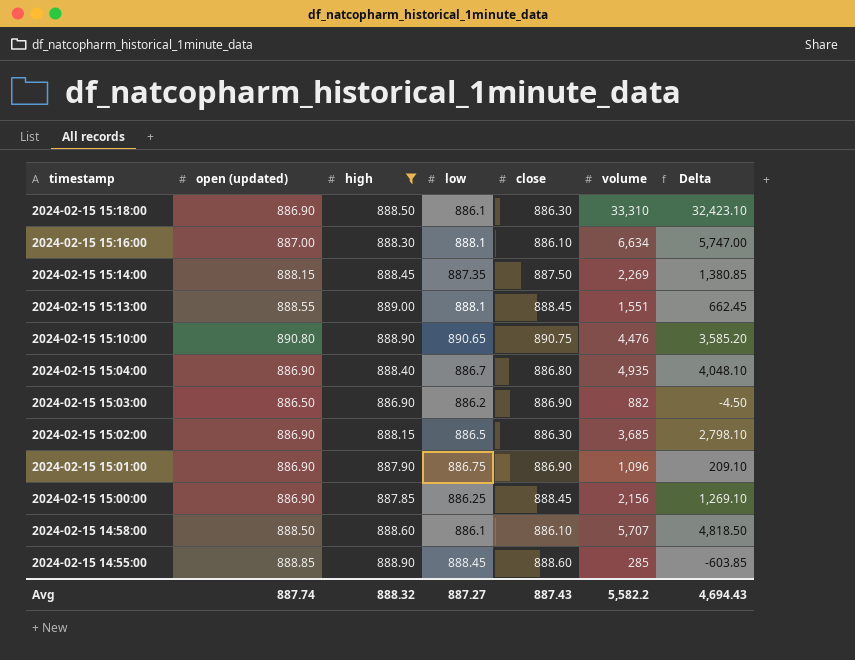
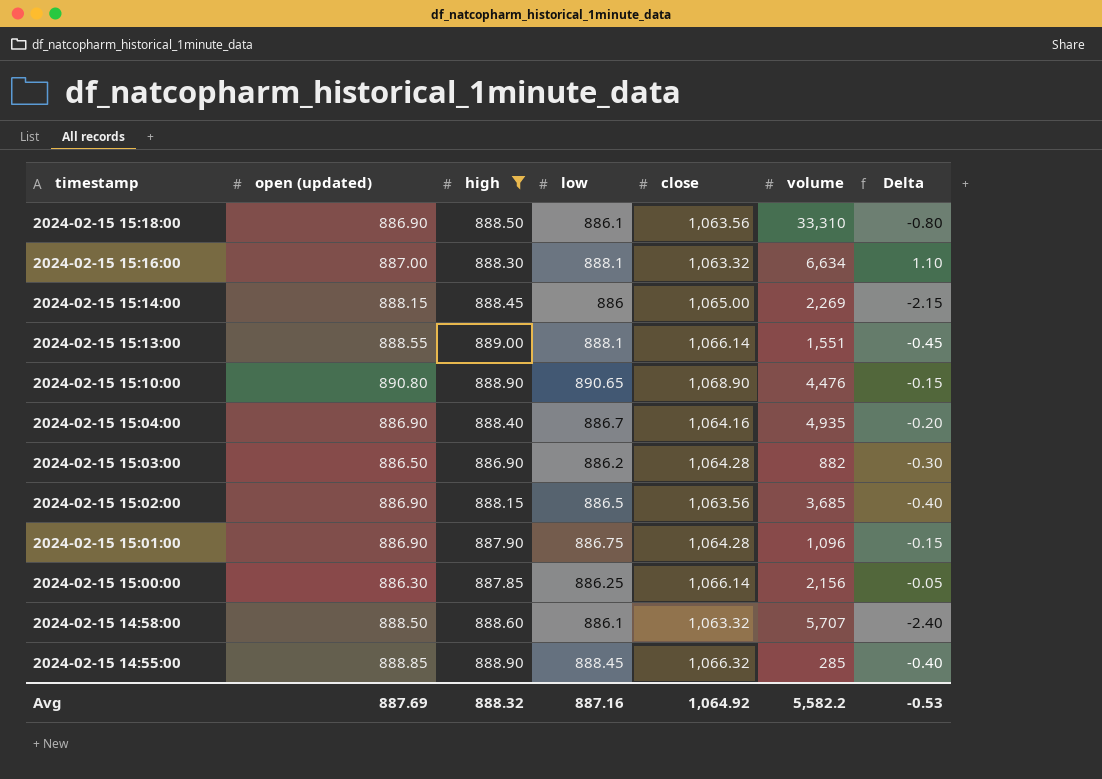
column Delta | formula: [volume] - [open (updated)] -> [low] - [open (updated)]
2024-02-15 15:18:00 | close: 886.30 -> 1,063.56
2024-02-15 15:16:00 | close: 886.10 -> 1,063.32
2024-02-15 15:14:00 | low: 887.35 -> 886
2024-02-15 15:14:00 | close: 887.50 -> 1,065.00
2024-02-15 15:13:00 | close: 888.45 -> 1,066.14
2024-02-15 15:10:00 | close: 890.75 -> 1,068.90
2024-02-15 15:04:00 | close: 886.80 -> 1,064.16
2024-02-15 15:03:00 | close: 886.90 -> 1,064.28
2024-02-15 15:02:00 | close: 886.30 -> 1,063.56
2024-02-15 15:01:00 | close: 886.90 -> 1,064.28
2024-02-15 15:00:00 | open (updated): 886.90 -> 886.30
2024-02-15 15:00:00 | close: 888.45 -> 1,066.14
2024-02-15 14:58:00 | close: 886.10 -> 1,063.32
2024-02-15 14:55:00 | close: 888.60 -> 1,066.32
Avg | open (updated): 887.74 -> 887.69
Avg | low: 887.27 -> 887.16
Avg | close: 887.43 -> 1,064.92
Avg | Delta: 4,694.43 -> -0.53

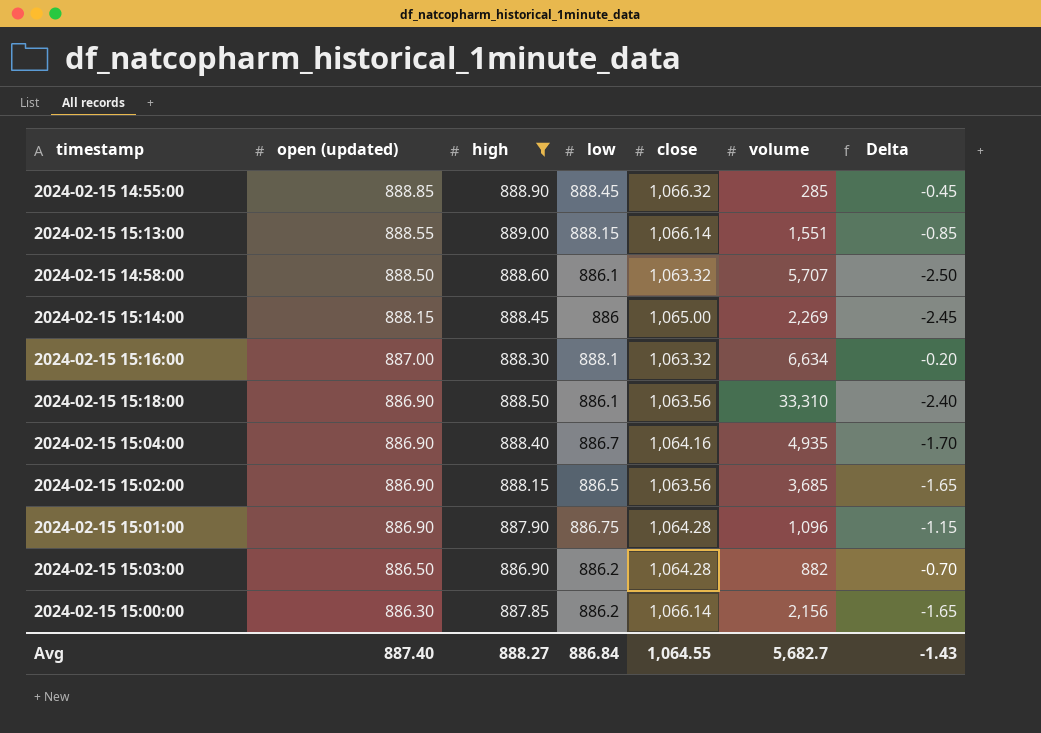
row order: timestamp descending -> open (updated) descending
column Delta | formula: [low] - [open (updated)] -> [low] - [high]
row 2024-02-15 15:10:00: 890.80 | 888.90 | 890.65 | 1,068.90 | 4,476 | -0.15 -> none
2024-02-15 15:13:00 | low: 888.1 -> 888.15
2024-02-15 15:00:00 | low: 886.25 -> 886.2
Avg | open (updated): 887.69 -> 887.40
Avg | high: 888.32 -> 888.27
Avg | low: 887.16 -> 886.84
Avg | close: 1,064.92 -> 1,064.55
Avg | volume: 5,582.2 -> 5,682.7
Avg | Delta: -0.53 -> -1.43

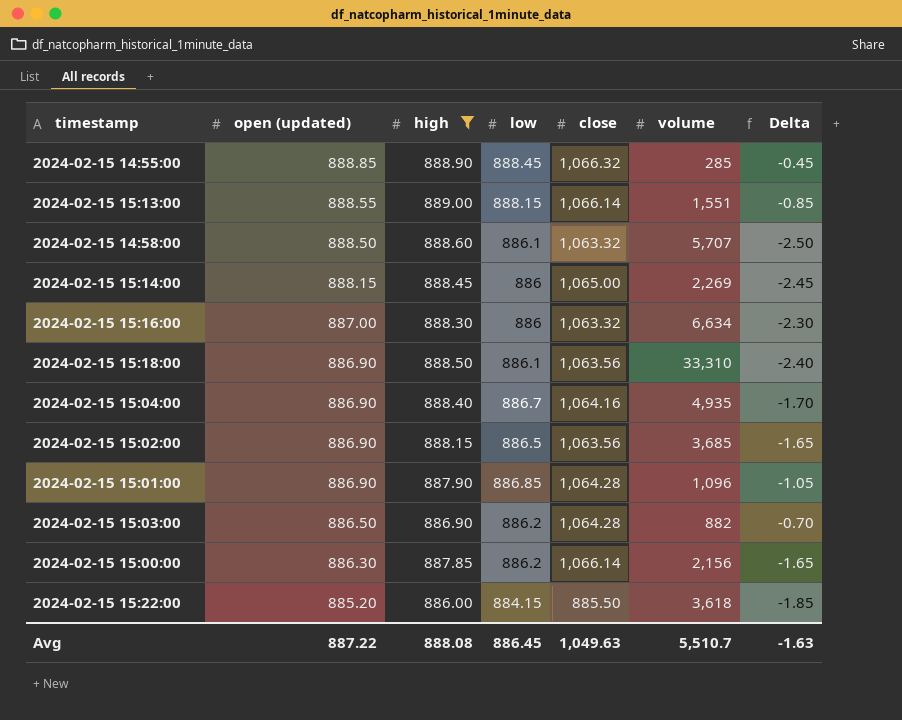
2024-02-15 15:16:00 | low: 888.1 -> 886
2024-02-15 15:16:00 | Delta: -0.20 -> -2.30
2024-02-15 15:01:00 | low: 886.75 -> 886.85
2024-02-15 15:01:00 | Delta: -1.15 -> -1.05
row 2024-02-15 15:22:00: none -> 885.20 | 886.00 | 884.15 | 885.50 | 3,618 | -1.85
Avg | open (updated): 887.40 -> 887.22
Avg | high: 888.27 -> 888.08
Avg | low: 886.84 -> 886.45
Avg | close: 1,064.55 -> 1,049.63
Avg | volume: 5,682.7 -> 5,510.7
Avg | Delta: -1.43 -> -1.63

